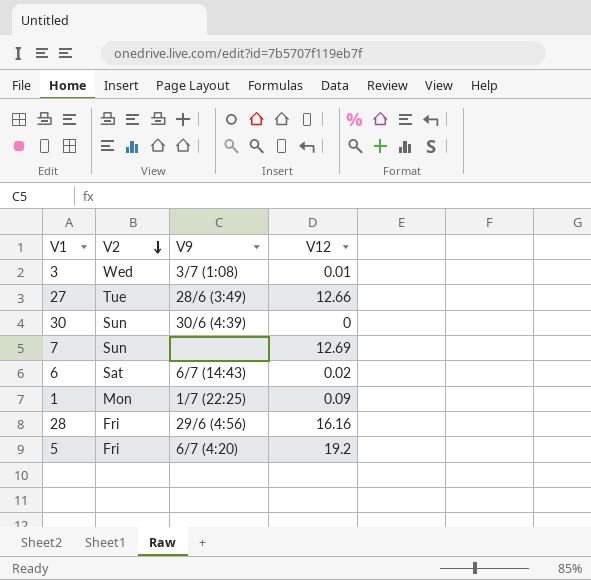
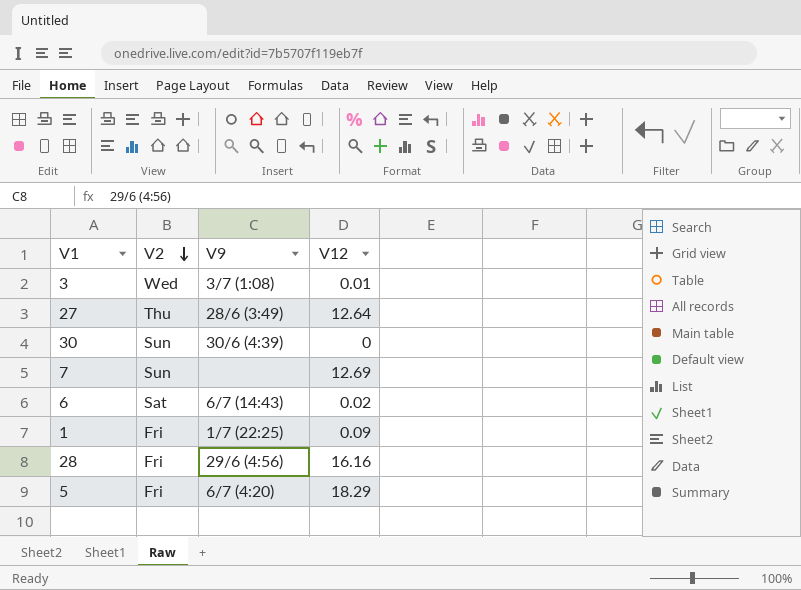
27 | V2: Tue -> Thu
27 | V12: 12.66 -> 12.64
1 | V2: Mon -> Fri
5 | V12: 19.2 -> 18.29

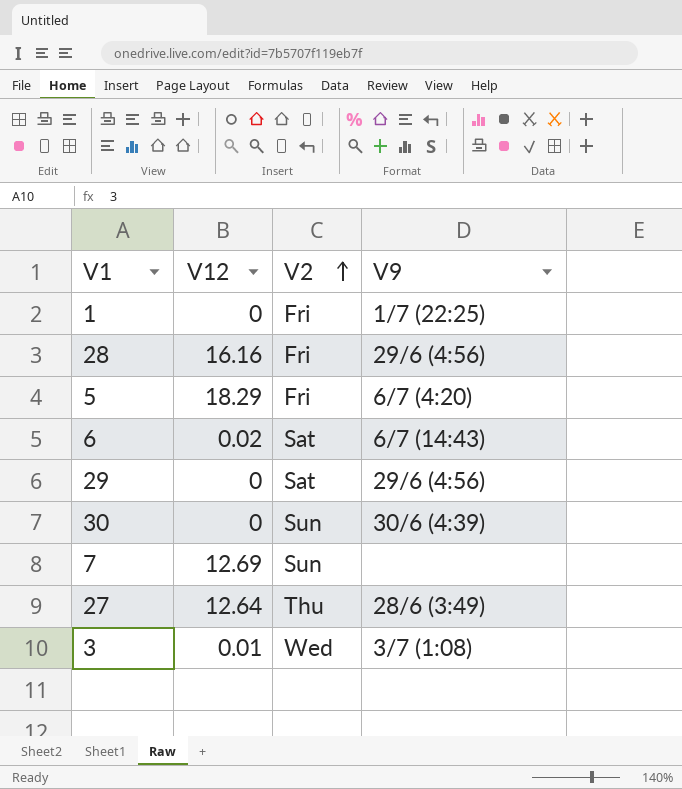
row order: V2 descending -> V2 ascending
column V12 | position: 4 -> 2
1 | V12: 0.09 -> 0
row 29: none -> 0 | Sat | 29/6 (4:56)

